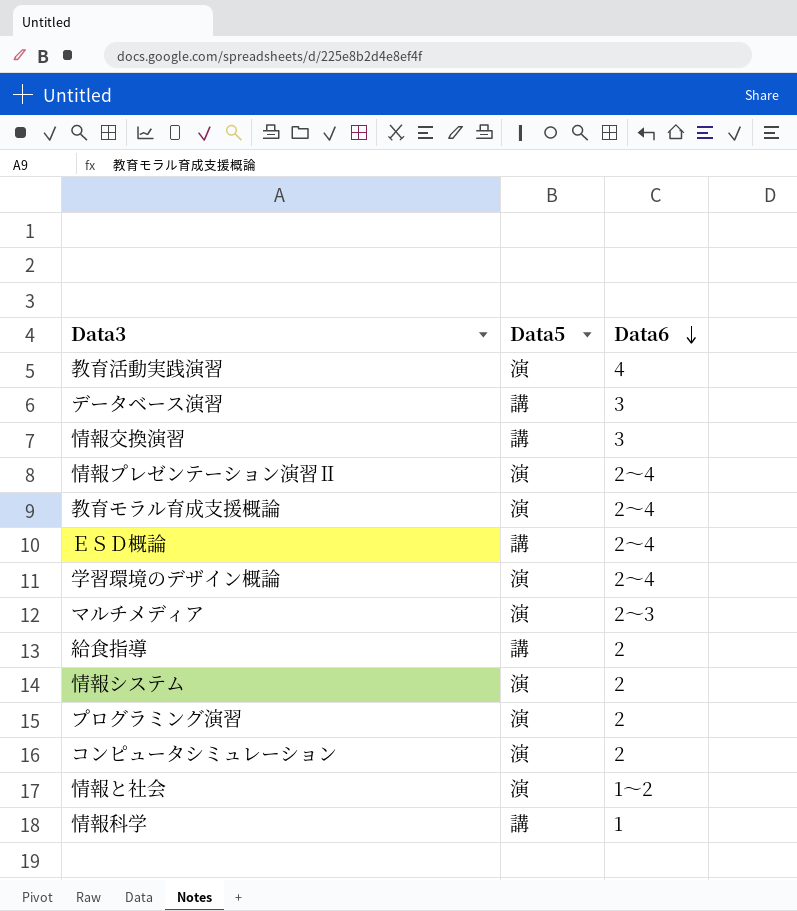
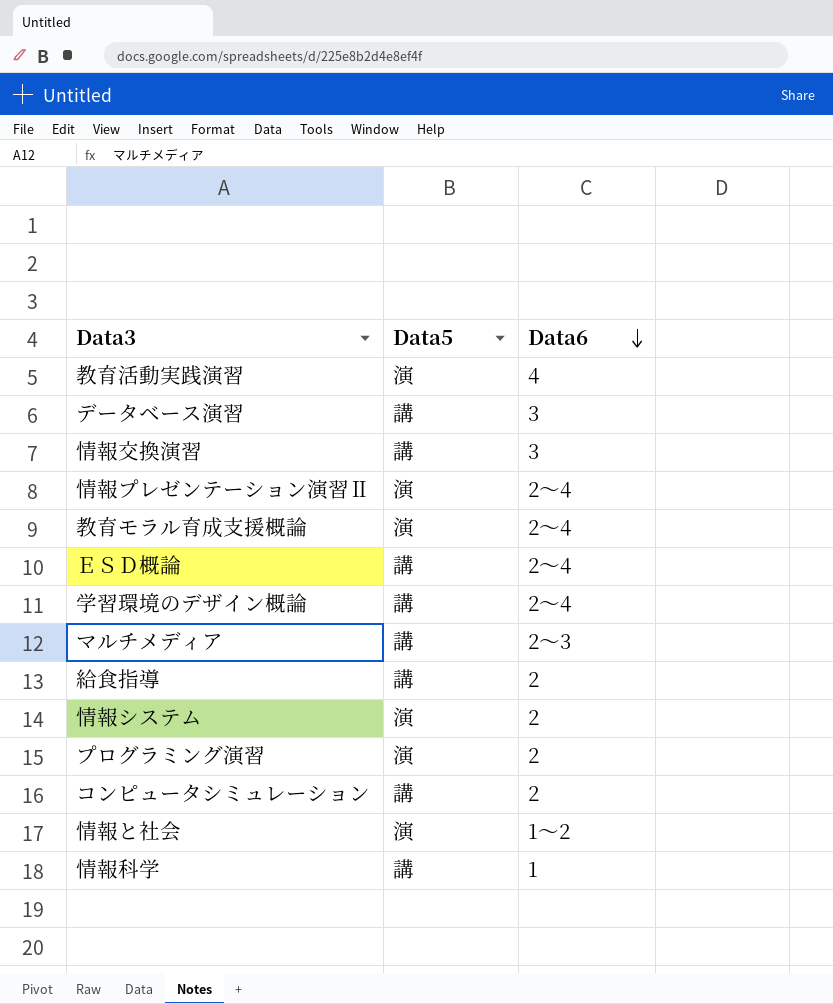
学習環境のデザイン概論 | Data5: 演 -> 講
マルチメディア | Data5: 演 -> 講
コンピュータシミュレーション | Data5: 演 -> 講

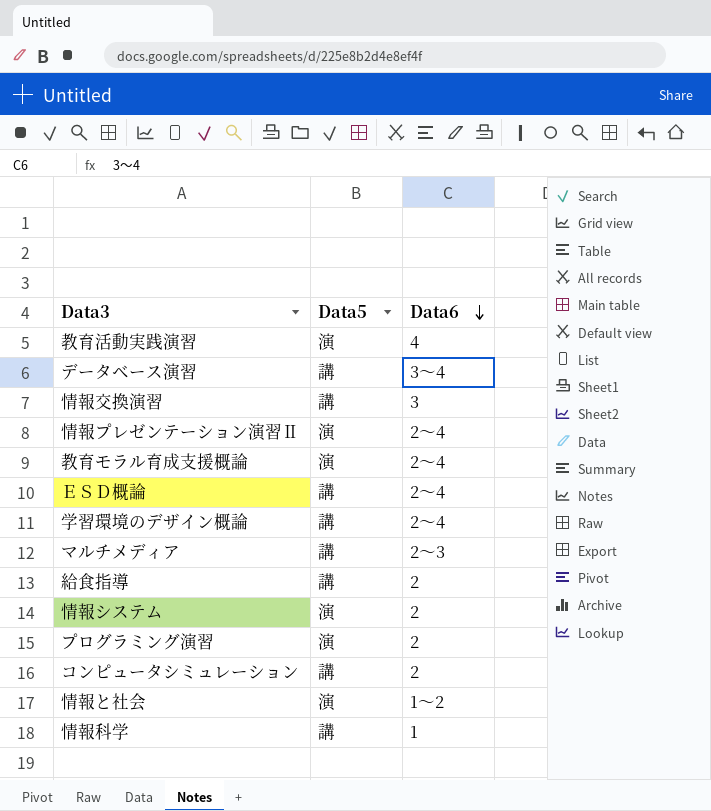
データベース演習 | Data6: 3 -> 3～4

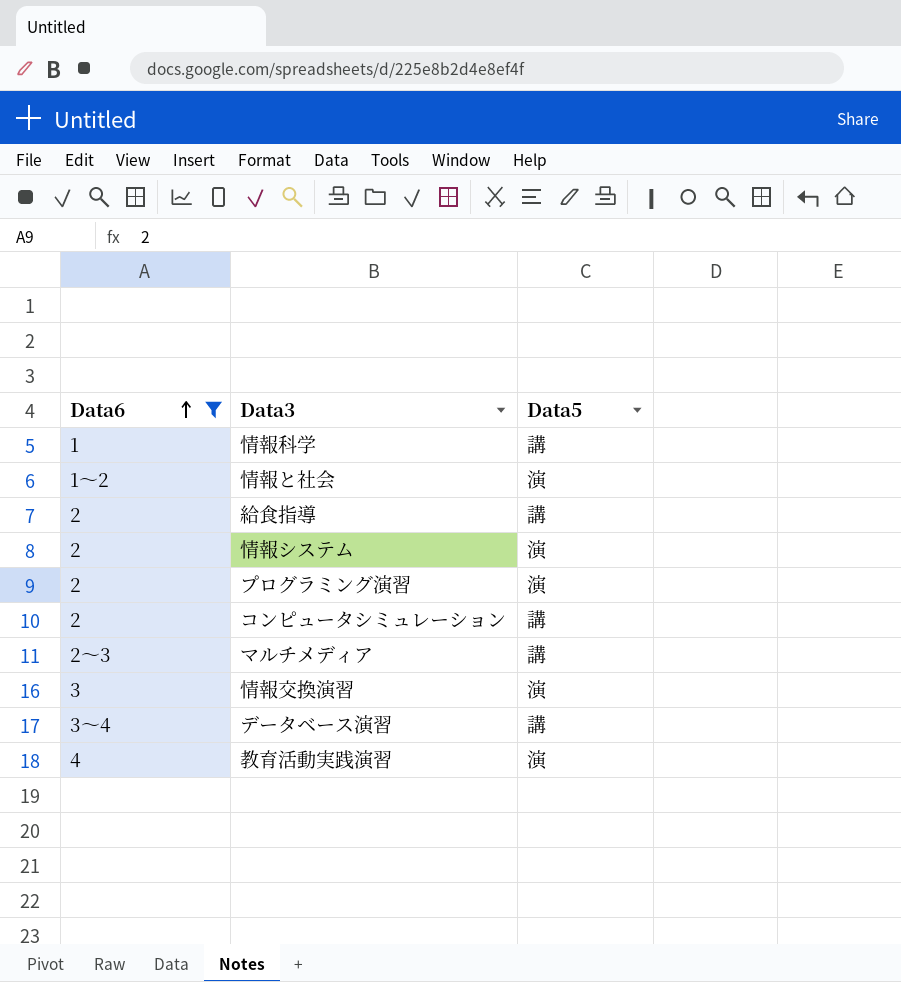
filter: none -> Data6 != 2〜4
row order: Data6 descending -> Data6 ascending
column Data6 | position: 3 -> 1
情報交換演習 | Data5: 講 -> 演

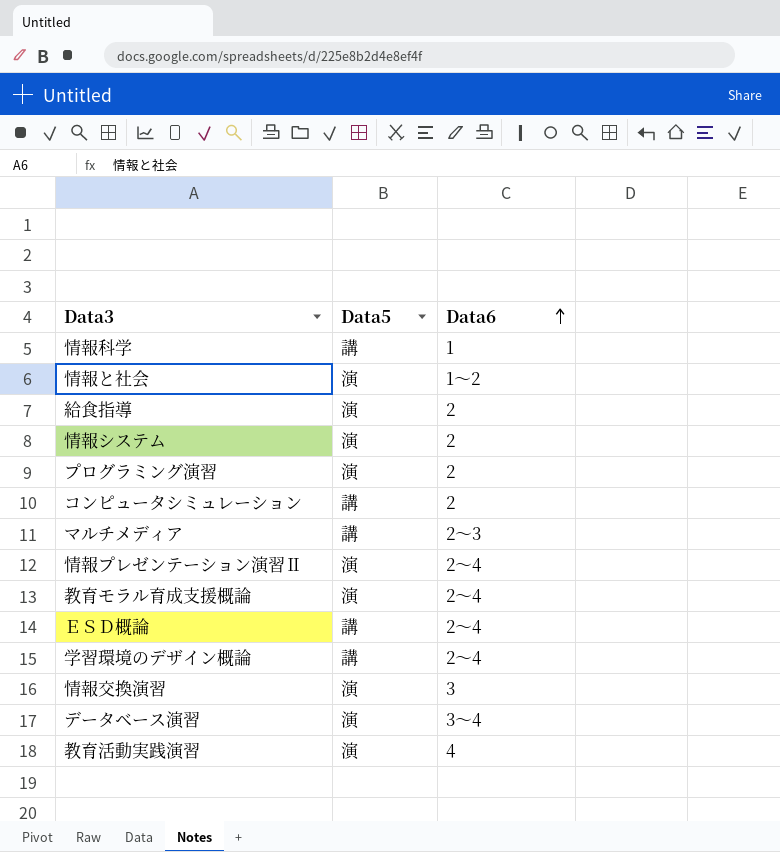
filter: Data6 != 2〜4 -> none
column Data6 | position: 1 -> 3
給食指導 | Data5: 講 -> 演
データベース演習 | Data5: 講 -> 演

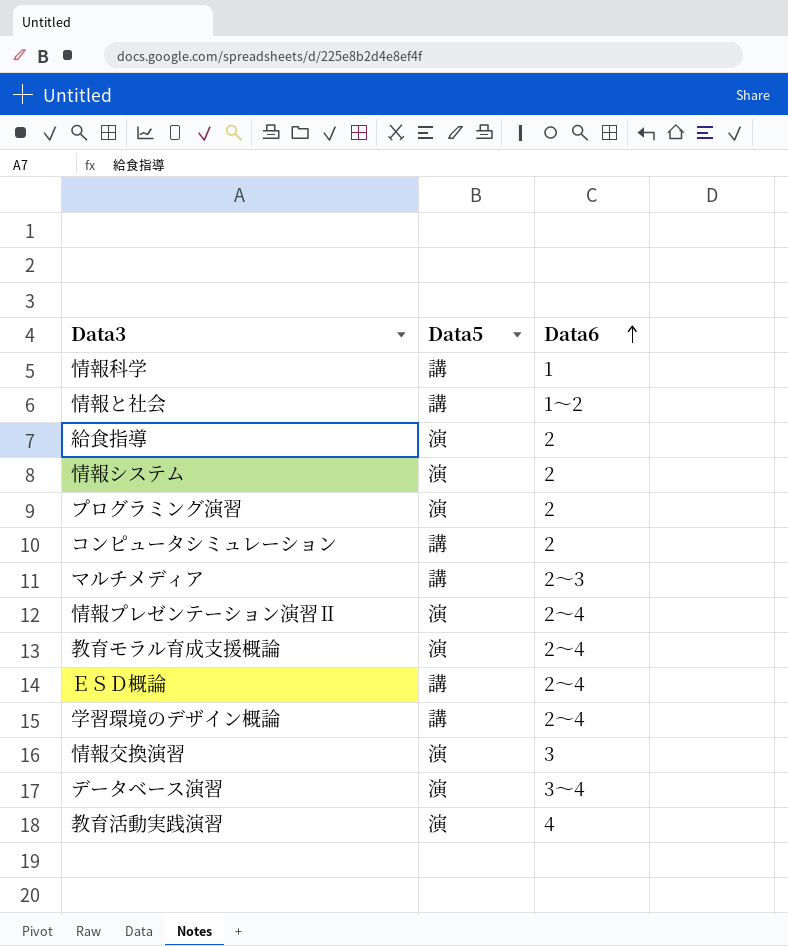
情報と社会 | Data5: 演 -> 講

